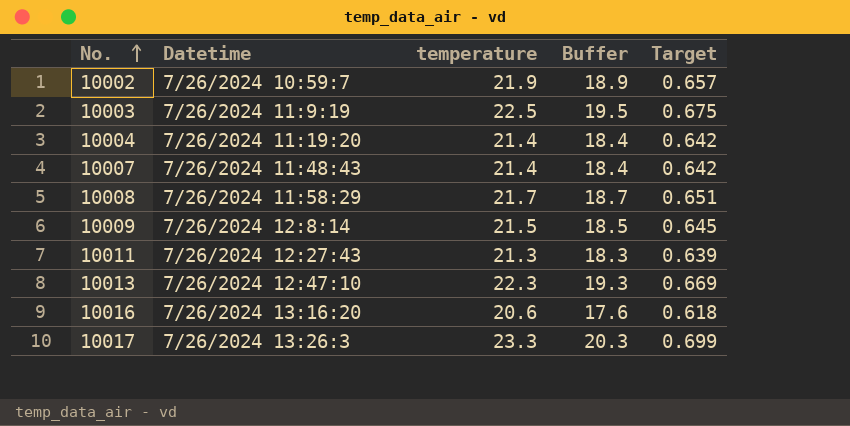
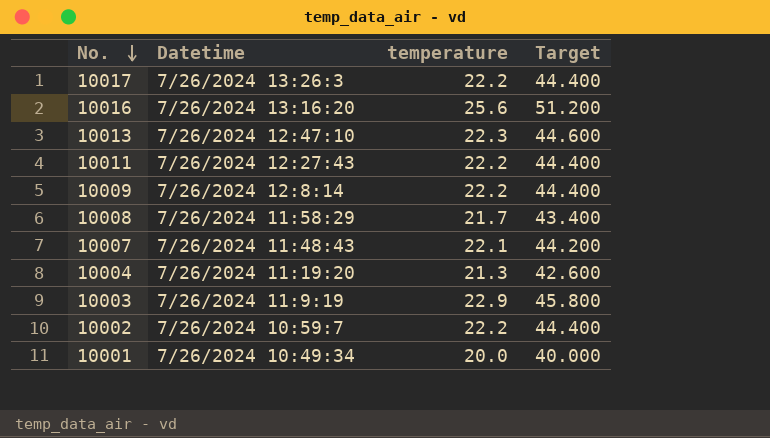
row order: No. ascending -> No. descending
column Buffer | formula: [temperature] - 3 -> none
column Target | formula: [temperature] * 0.03 -> [temperature] * 2
10017 | temperature: 23.3 -> 22.2
10016 | temperature: 20.6 -> 25.6
10011 | temperature: 21.3 -> 22.2
10009 | temperature: 21.5 -> 22.2
10007 | temperature: 21.4 -> 22.1
10004 | temperature: 21.4 -> 21.3
10003 | temperature: 22.5 -> 22.9
10002 | temperature: 21.9 -> 22.2
row 10001: none -> 7/26/2024 10:49:34 | 20.0 | 40.000

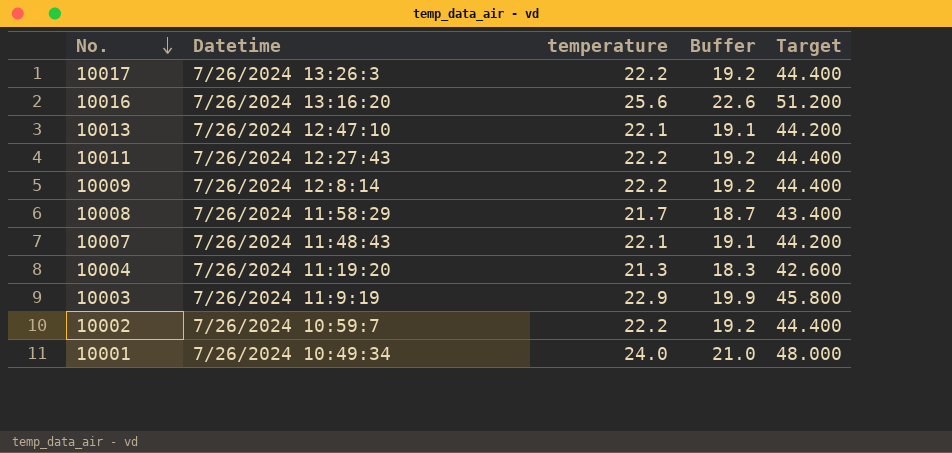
column Buffer | formula: none -> [temperature] - 3
10013 | temperature: 22.3 -> 22.1
10013 | Target: 44.600 -> 44.200
10001 | temperature: 20.0 -> 24.0
10001 | Target: 40.000 -> 48.000

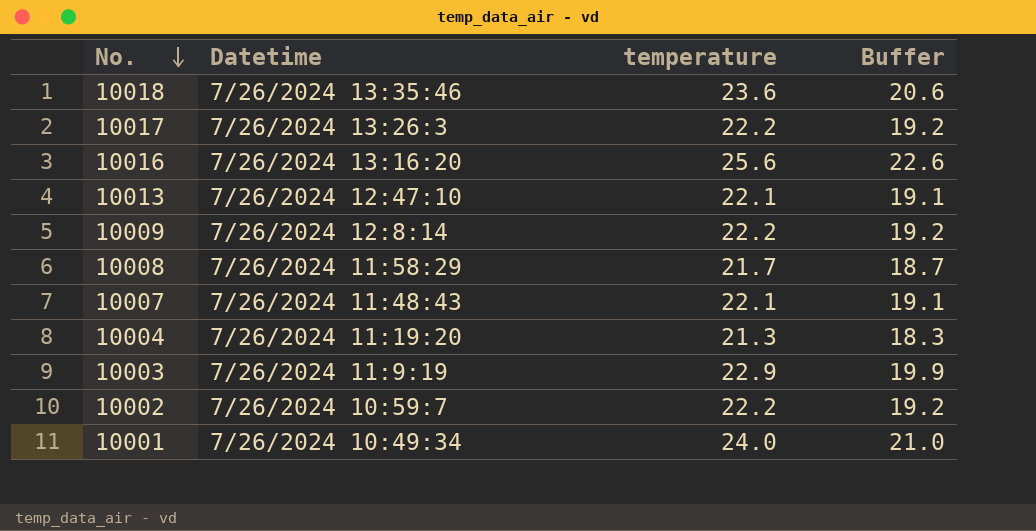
column Target | formula: [temperature] * 2 -> none
row 10011: 7/26/2024 12:27:43 | 22.2 | 19.2 | 44.400 -> none
row 10018: none -> 7/26/2024 13:35:46 | 23.6 | 20.6

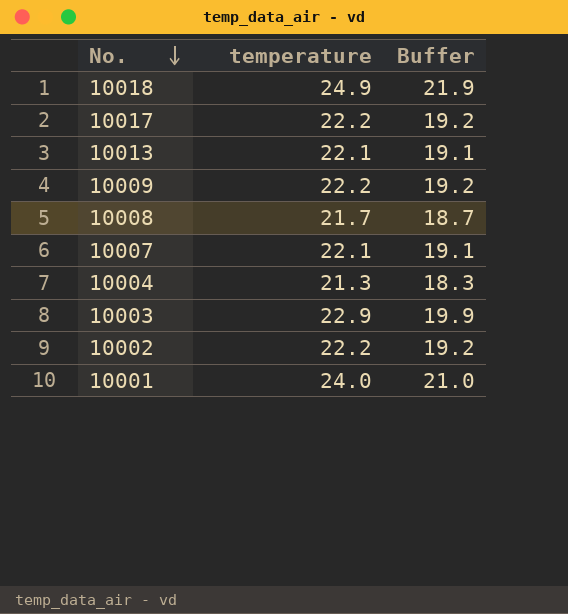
column Datetime | position: 2 -> none
row 10016: 7/26/2024 13:16:20 | 25.6 | 22.6 -> none
10018 | temperature: 23.6 -> 24.9
10018 | Buffer: 20.6 -> 21.9

